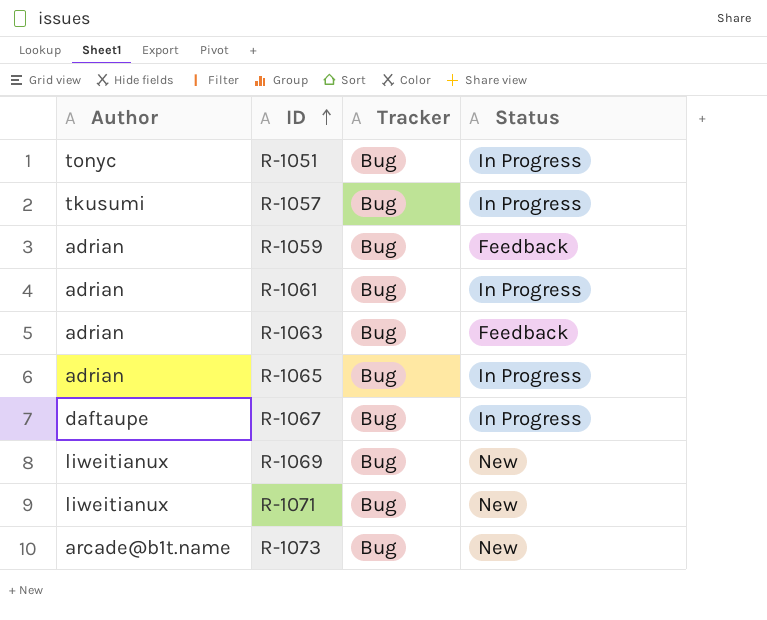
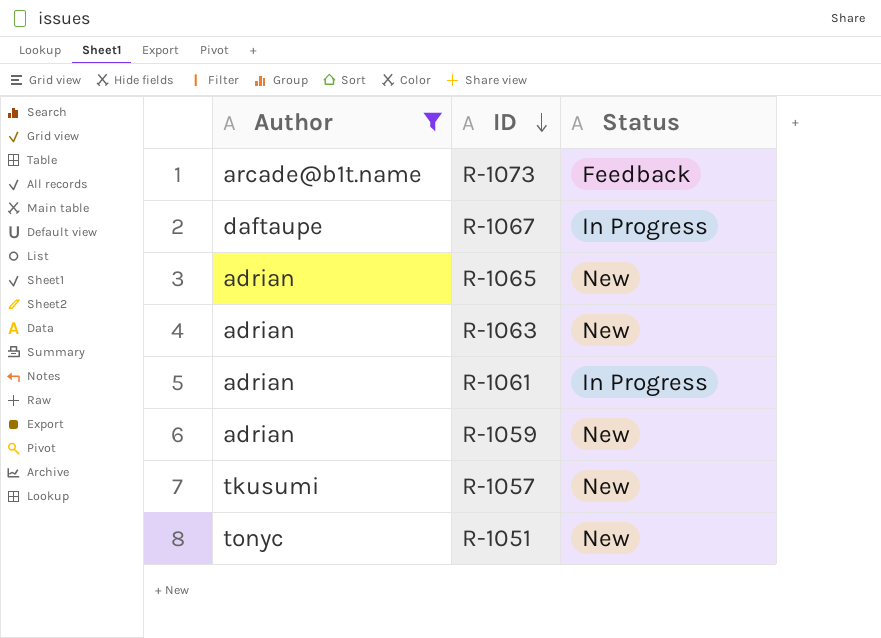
filter: none -> Author != liweitianux
row order: ID ascending -> ID descending
column Tracker | position: 3 -> none
R-1073 | Status: New -> Feedback
R-1065 | Status: In Progress -> New
R-1063 | Status: Feedback -> New
R-1059 | Status: Feedback -> New
R-1057 | Status: In Progress -> New
R-1051 | Status: In Progress -> New

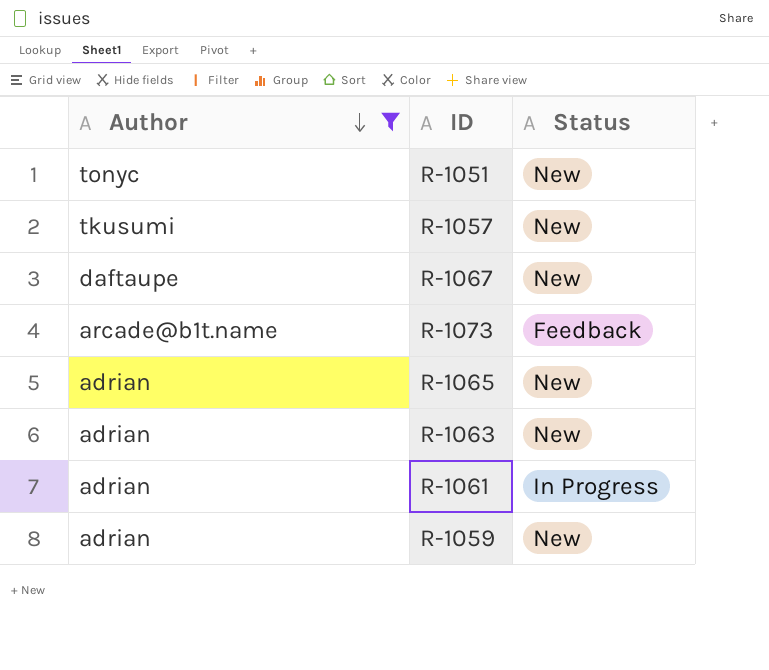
row order: ID descending -> Author descending
R-1067 | Status: In Progress -> New

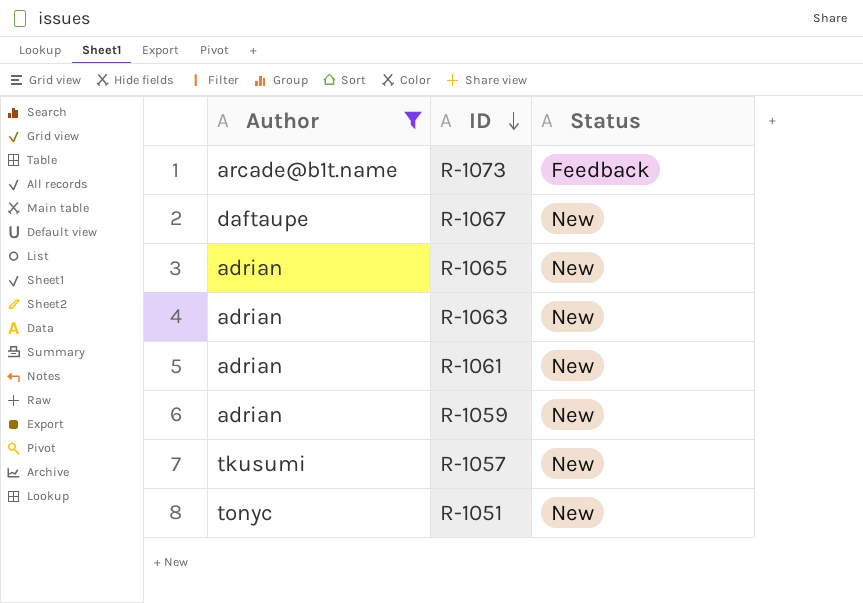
row order: Author descending -> ID descending
R-1061 | Status: In Progress -> New

